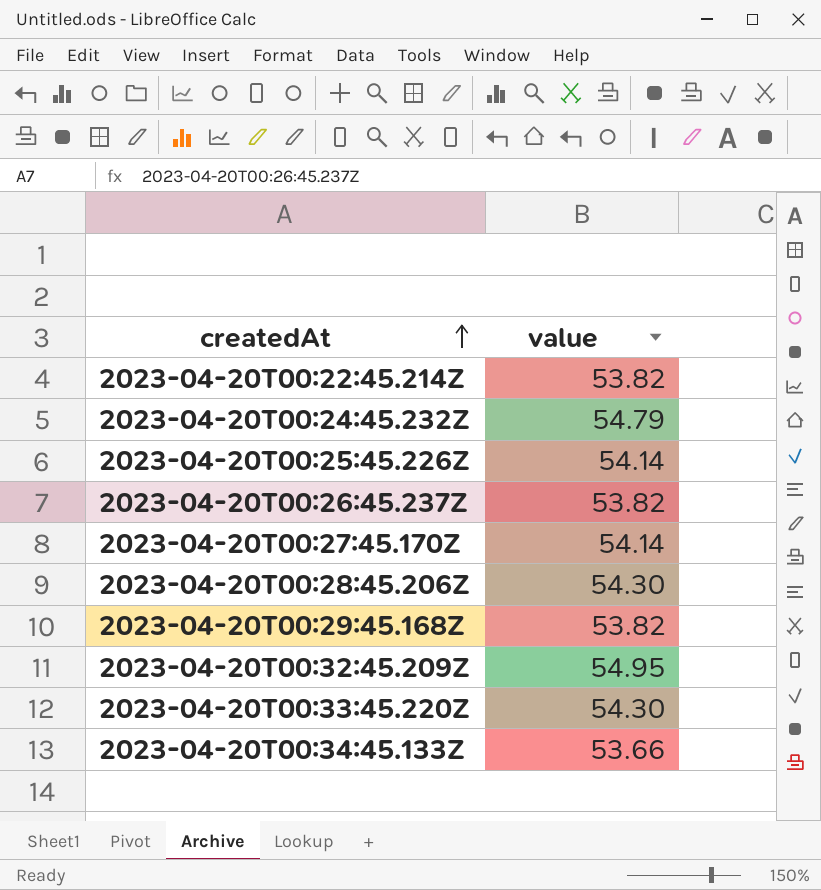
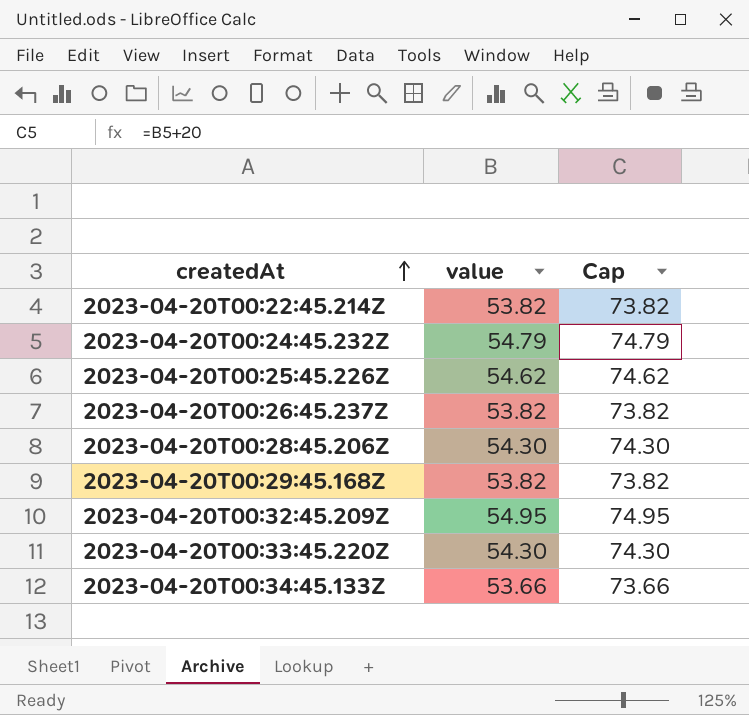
column Cap | formula: none -> [value] + 20
row 2023-04-20T00:27:45.170Z: 54.14 -> none
2023-04-20T00:25:45.226Z | value: 54.14 -> 54.62

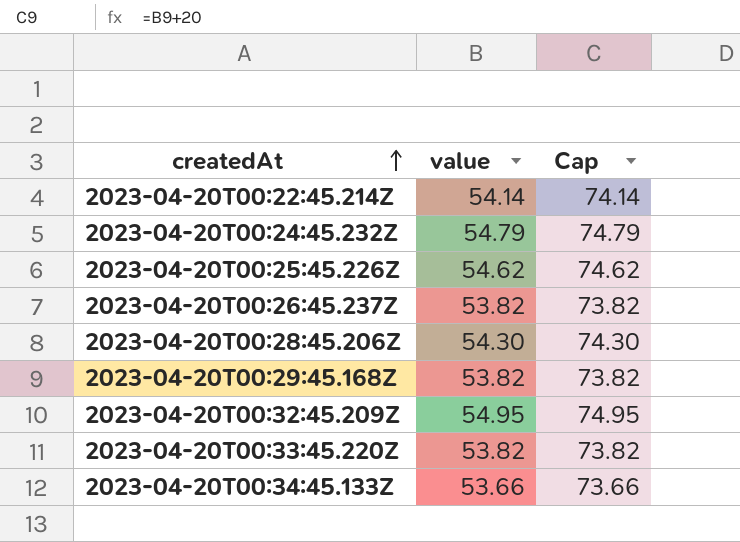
2023-04-20T00:22:45.214Z | value: 53.82 -> 54.14
2023-04-20T00:22:45.214Z | Cap: 73.82 -> 74.14
2023-04-20T00:33:45.220Z | value: 54.30 -> 53.82
2023-04-20T00:33:45.220Z | Cap: 74.30 -> 73.82

